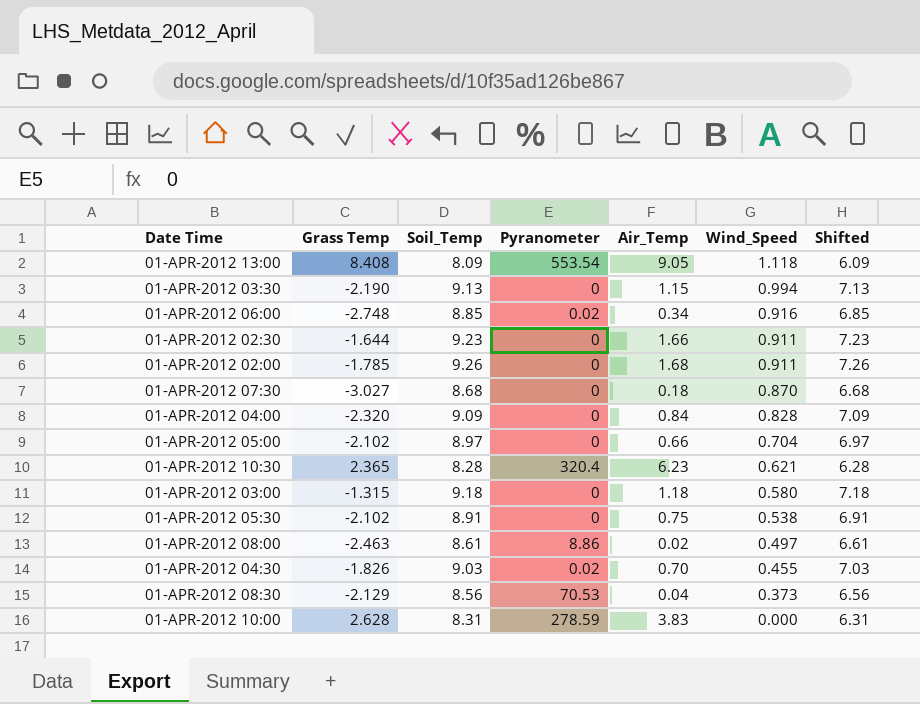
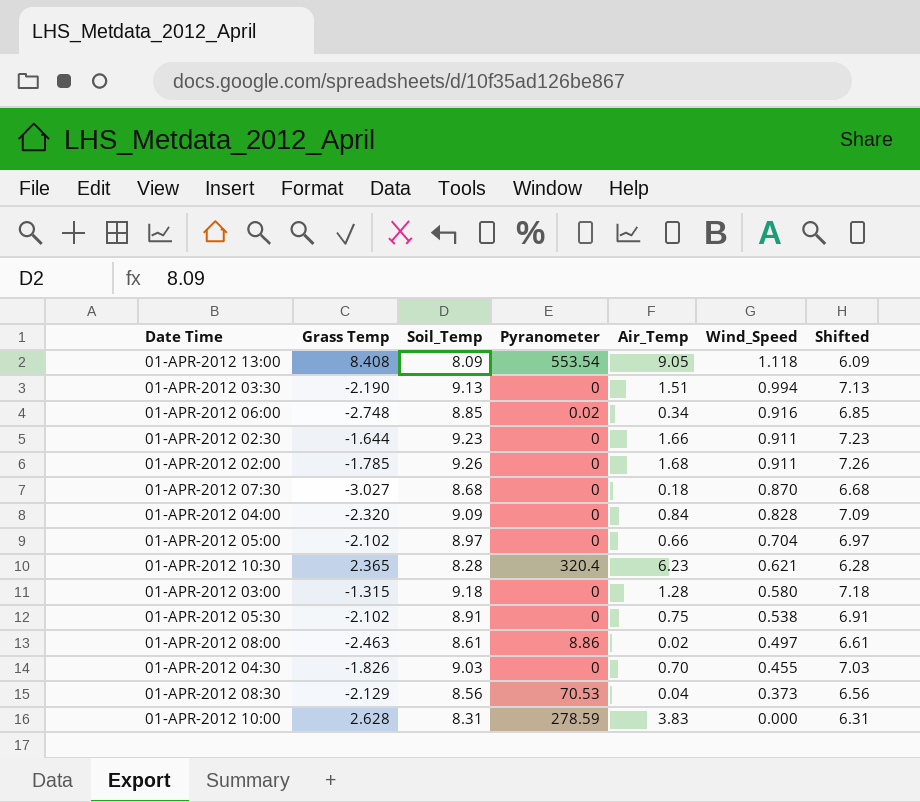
01-APR-2012 03:30 | Air_Temp: 1.15 -> 1.51
01-APR-2012 03:00 | Air_Temp: 1.18 -> 1.28
01-APR-2012 04:30 | Pyranometer: 0.02 -> 0

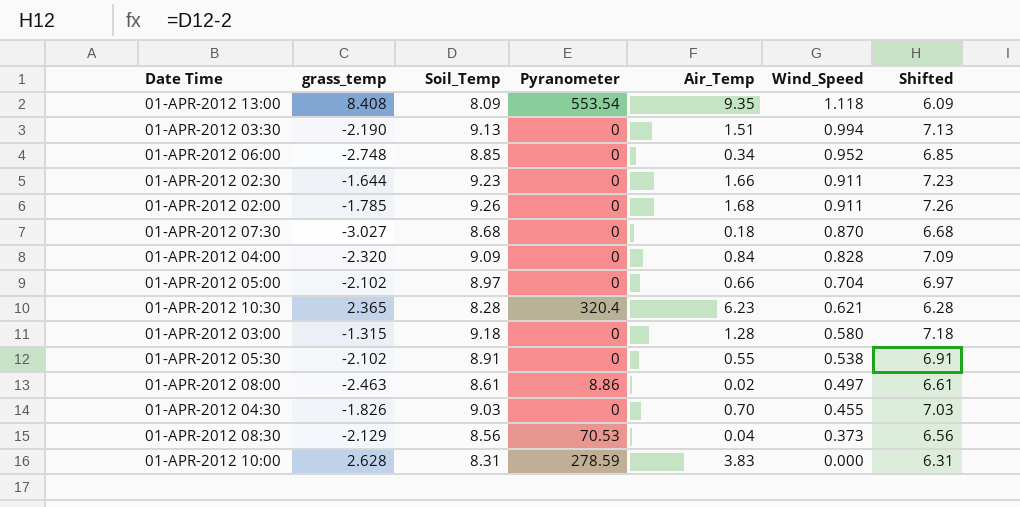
column name: Grass Temp -> grass_temp
01-APR-2012 13:00 | Air_Temp: 9.05 -> 9.35
01-APR-2012 06:00 | Pyranometer: 0.02 -> 0
01-APR-2012 06:00 | Wind_Speed: 0.916 -> 0.952
01-APR-2012 05:30 | Air_Temp: 0.75 -> 0.55

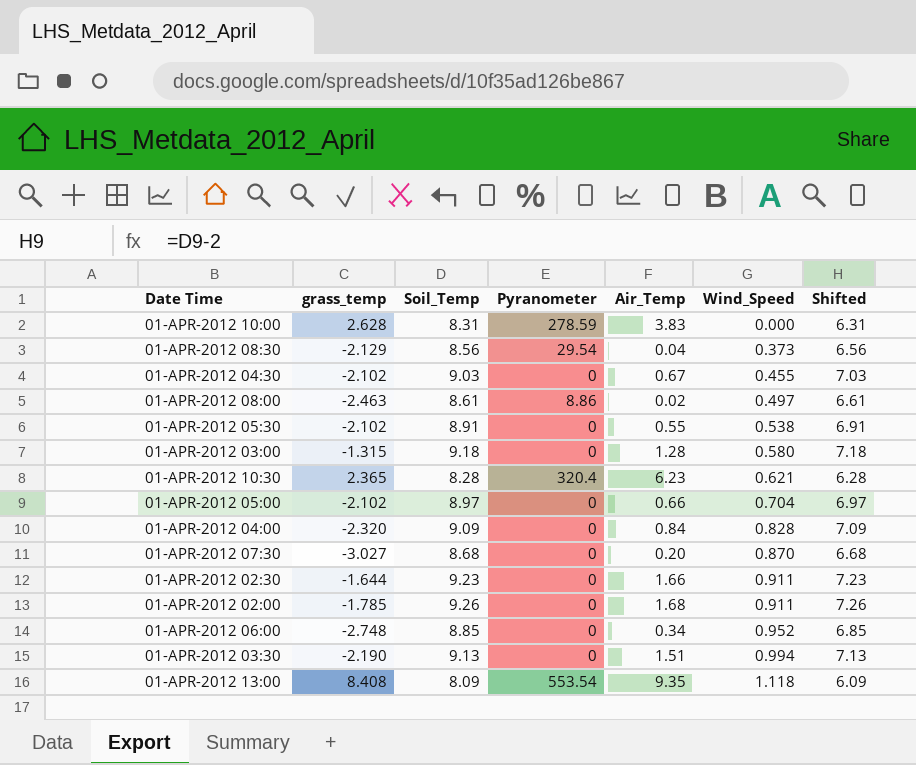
row order: Wind_Speed descending -> Wind_Speed ascending
01-APR-2012 08:30 | Pyranometer: 70.53 -> 29.54
01-APR-2012 04:30 | grass_temp: -1.826 -> -2.102
01-APR-2012 04:30 | Air_Temp: 0.70 -> 0.67
01-APR-2012 07:30 | Air_Temp: 0.18 -> 0.20

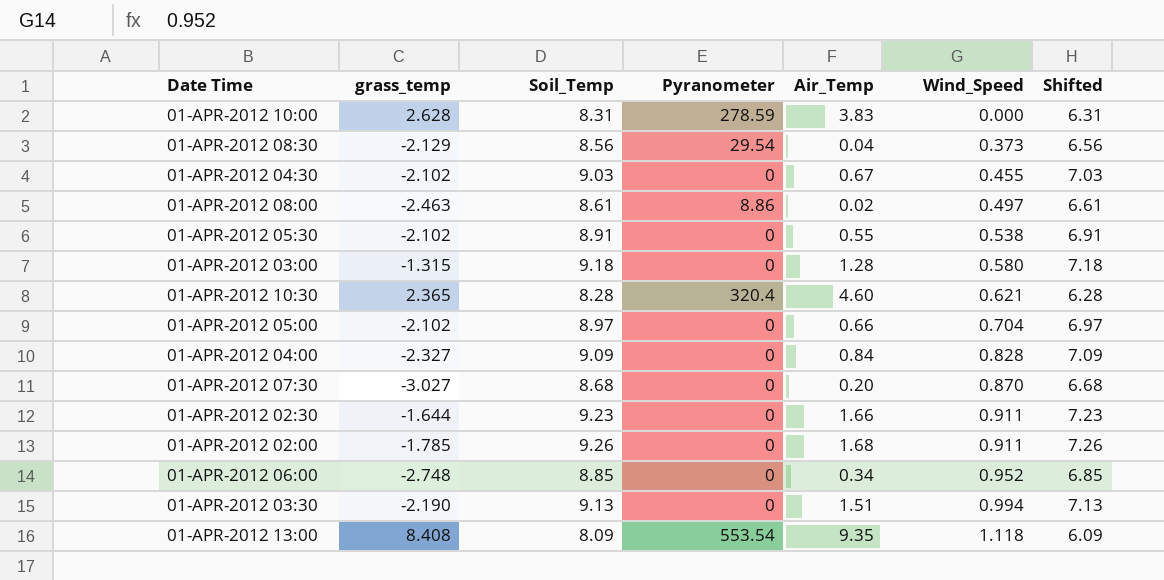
01-APR-2012 10:30 | Air_Temp: 6.23 -> 4.60
01-APR-2012 04:00 | grass_temp: -2.320 -> -2.327

